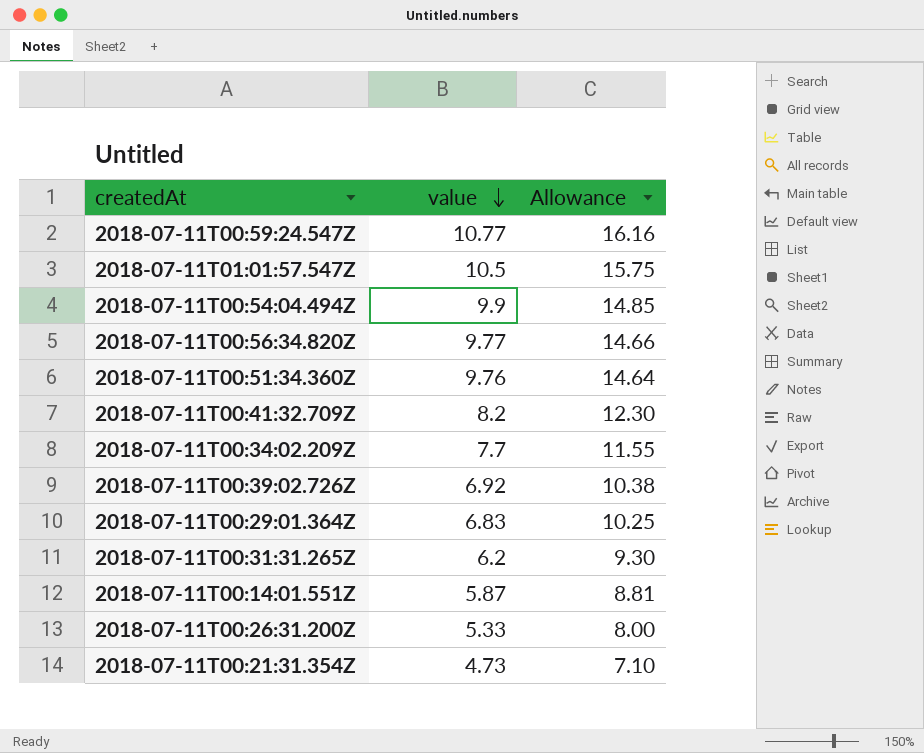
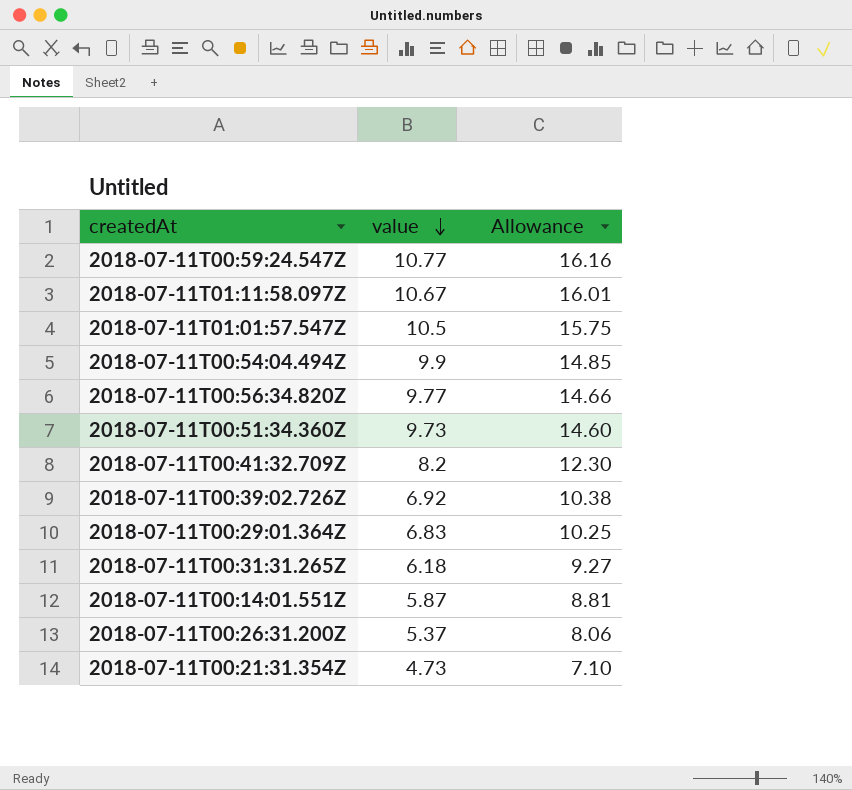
row 2018-07-11T00:34:02.209Z: 7.7 | 11.55 -> none
row 2018-07-11T01:11:58.097Z: none -> 10.67 | 16.01
2018-07-11T00:51:34.360Z | value: 9.76 -> 9.73
2018-07-11T00:51:34.360Z | Allowance: 14.64 -> 14.60
2018-07-11T00:31:31.265Z | value: 6.2 -> 6.18
2018-07-11T00:31:31.265Z | Allowance: 9.30 -> 9.27
2018-07-11T00:26:31.200Z | value: 5.33 -> 5.37
2018-07-11T00:26:31.200Z | Allowance: 8.00 -> 8.06

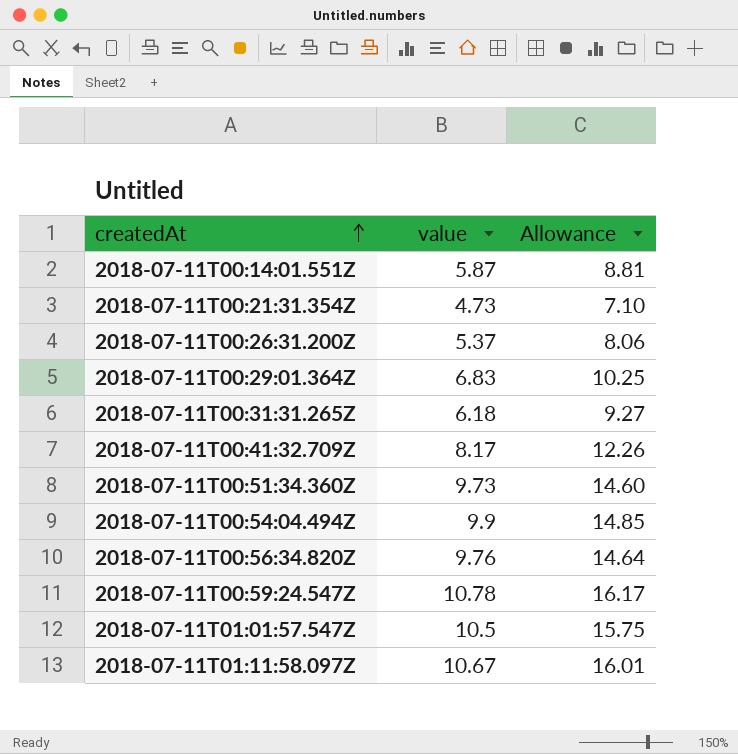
row order: value descending -> createdAt ascending
row 2018-07-11T00:39:02.726Z: 6.92 | 10.38 -> none
2018-07-11T00:41:32.709Z | value: 8.2 -> 8.17
2018-07-11T00:41:32.709Z | Allowance: 12.30 -> 12.26
2018-07-11T00:56:34.820Z | value: 9.77 -> 9.76
2018-07-11T00:56:34.820Z | Allowance: 14.66 -> 14.64
2018-07-11T00:59:24.547Z | value: 10.77 -> 10.78
2018-07-11T00:59:24.547Z | Allowance: 16.16 -> 16.17

